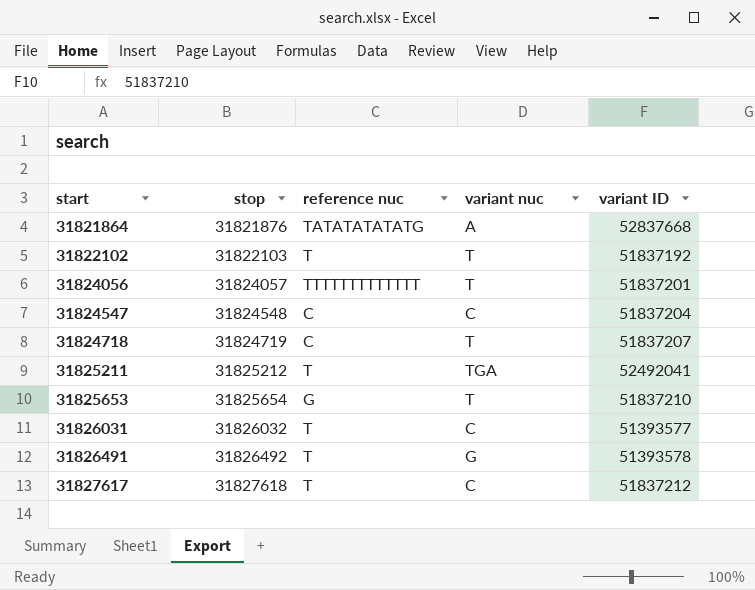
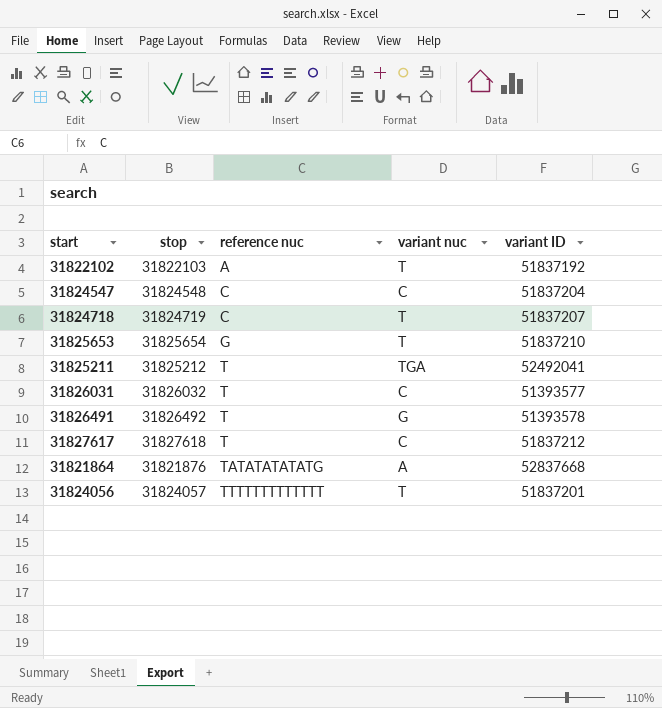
row order: start ascending -> reference nuc ascending
31822102 | reference nuc: T -> A

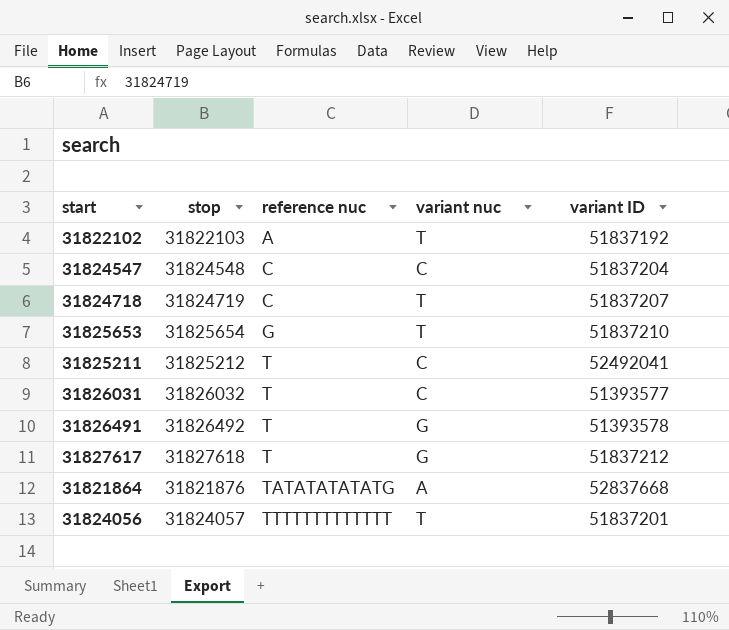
31825211 | variant nuc: TGA -> C
31827617 | variant nuc: C -> G

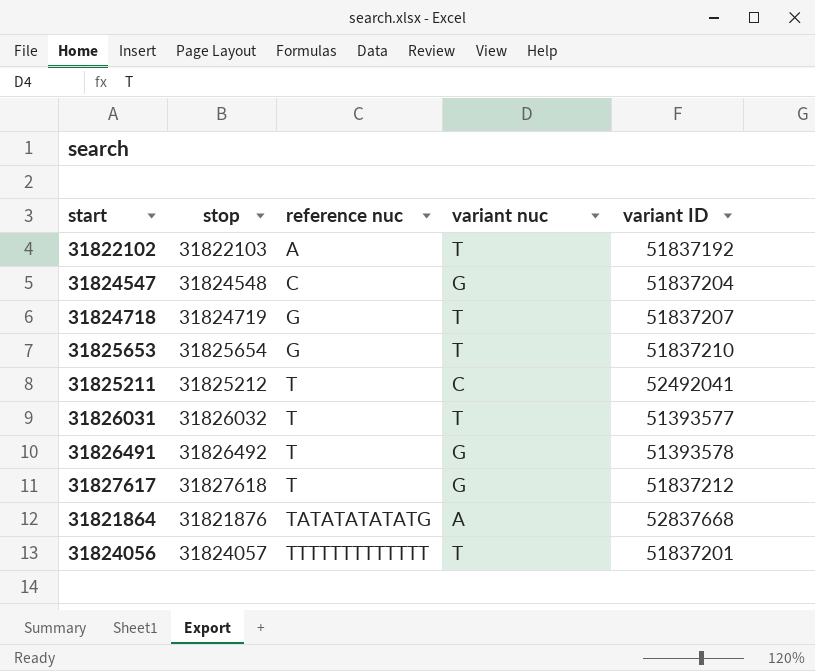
31824547 | variant nuc: C -> G
31824718 | reference nuc: C -> G
31826031 | variant nuc: C -> T

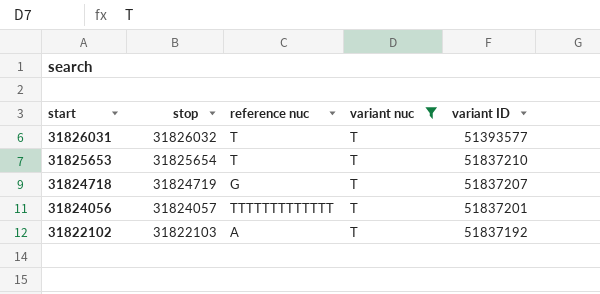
filter: none -> variant nuc = T
row order: reference nuc ascending -> start descending
31825653 | reference nuc: G -> T

